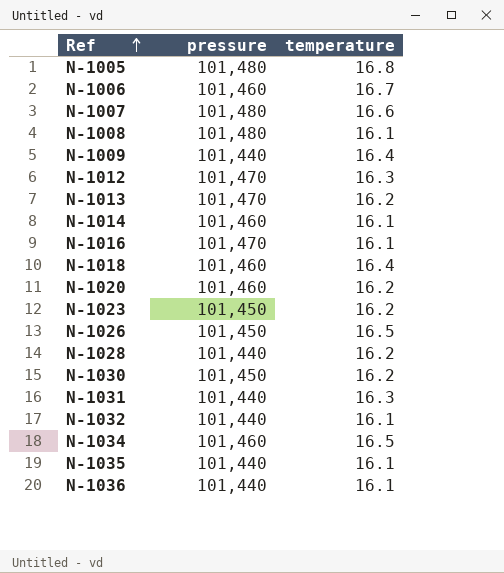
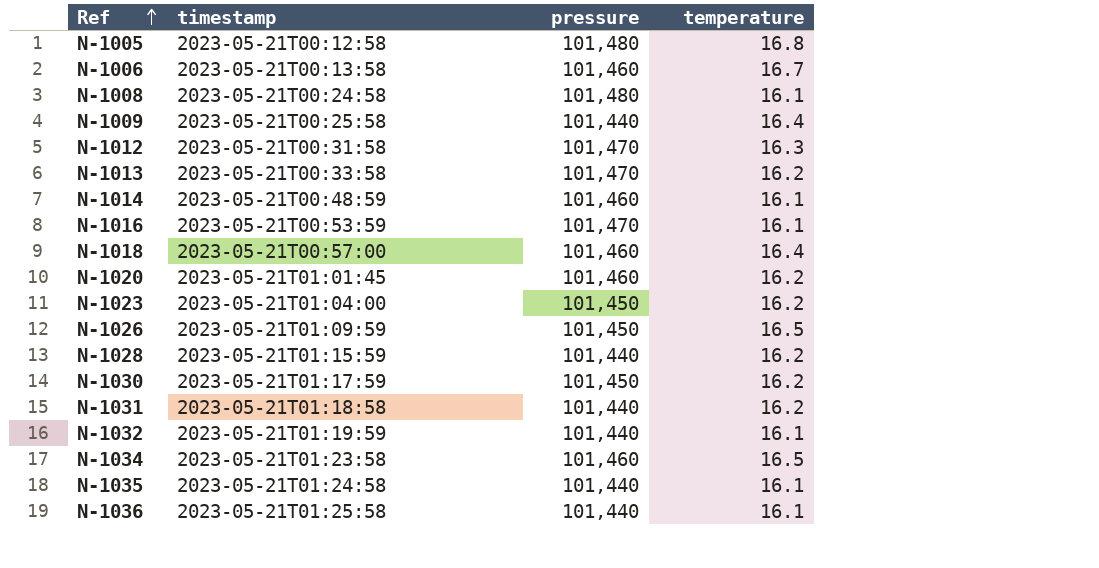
column timestamp | position: none -> 2
row N-1007: 101,480 | 16.6 -> none
N-1031 | temperature: 16.3 -> 16.2

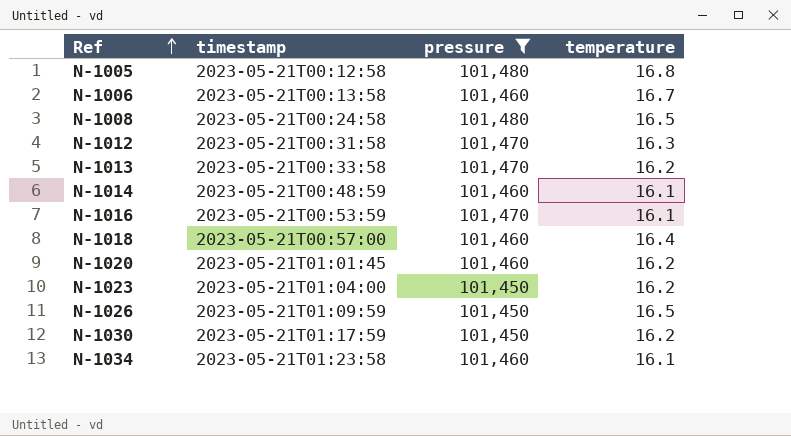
filter: none -> pressure != 101,440
N-1008 | temperature: 16.1 -> 16.5
N-1034 | temperature: 16.5 -> 16.1

